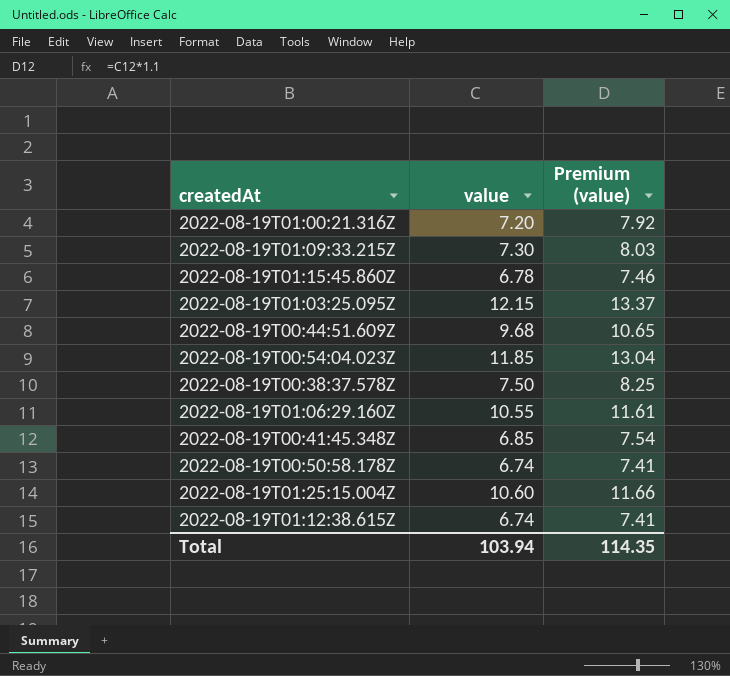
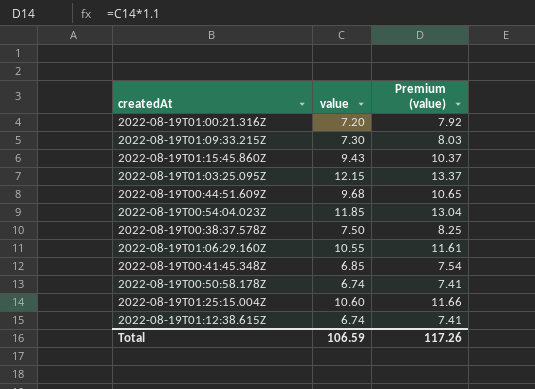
2022-08-19T01:15:45.860Z | value: 6.78 -> 9.43
2022-08-19T01:15:45.860Z | Premium (value): 7.46 -> 10.37
Total | value: 103.94 -> 106.59
Total | Premium (value): 114.35 -> 117.26

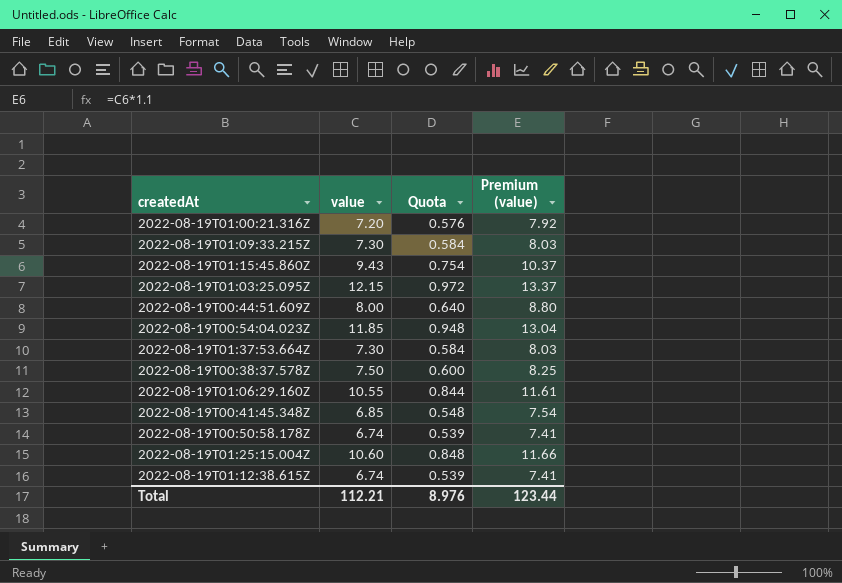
column Quota | formula: none -> [value] * 0.08
2022-08-19T00:44:51.609Z | value: 9.68 -> 8.00
2022-08-19T00:44:51.609Z | Premium (value): 10.65 -> 8.80
row 2022-08-19T01:37:53.664Z: none -> 7.30 | 0.584 | 8.03
Total | value: 106.59 -> 112.21
Total | Premium (value): 117.26 -> 123.44

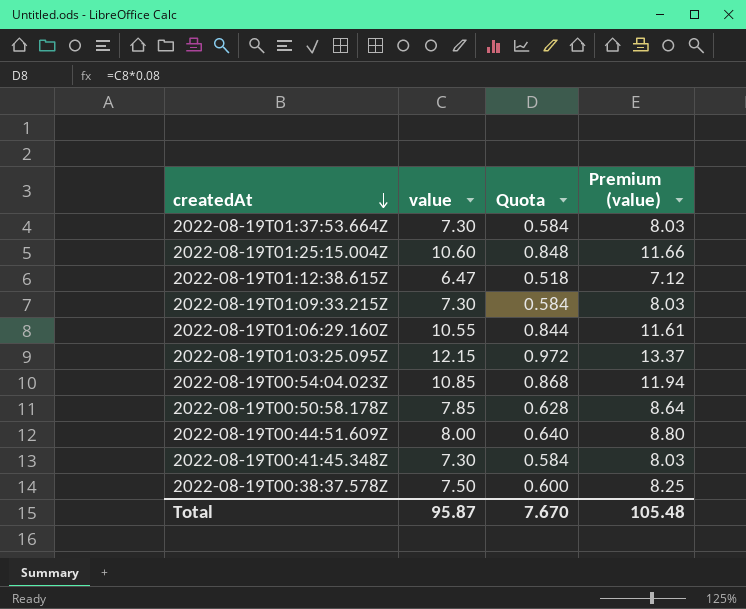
row order: none -> createdAt descending
row 2022-08-19T01:00:21.316Z: 7.20 | 0.576 | 7.92 -> none
row 2022-08-19T01:15:45.860Z: 9.43 | 0.754 | 10.37 -> none
2022-08-19T01:12:38.615Z | value: 6.74 -> 6.47
2022-08-19T01:12:38.615Z | Quota: 0.539 -> 0.518
2022-08-19T01:12:38.615Z | Premium (value): 7.41 -> 7.12
2022-08-19T00:54:04.023Z | value: 11.85 -> 10.85
2022-08-19T00:54:04.023Z | Quota: 0.948 -> 0.868
2022-08-19T00:54:04.023Z | Premium (value): 13.04 -> 11.94
2022-08-19T00:50:58.178Z | value: 6.74 -> 7.85
2022-08-19T00:50:58.178Z | Quota: 0.539 -> 0.628
2022-08-19T00:50:58.178Z | Premium (value): 7.41 -> 8.64
2022-08-19T00:41:45.348Z | value: 6.85 -> 7.30
2022-08-19T00:41:45.348Z | Quota: 0.548 -> 0.584
2022-08-19T00:41:45.348Z | Premium (value): 7.54 -> 8.03
Total | value: 112.21 -> 95.87
Total | Quota: 8.976 -> 7.670
Total | Premium (value): 123.44 -> 105.48

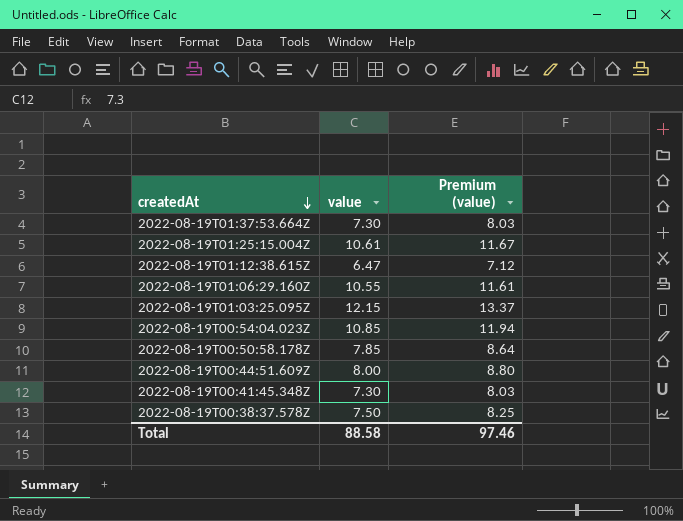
column Quota | formula: [value] * 0.08 -> none
row 2022-08-19T01:09:33.215Z: 7.30 | 0.584 | 8.03 -> none
2022-08-19T01:25:15.004Z | value: 10.60 -> 10.61
2022-08-19T01:25:15.004Z | Premium (value): 11.66 -> 11.67
Total | value: 95.87 -> 88.58
Total | Premium (value): 105.48 -> 97.46

